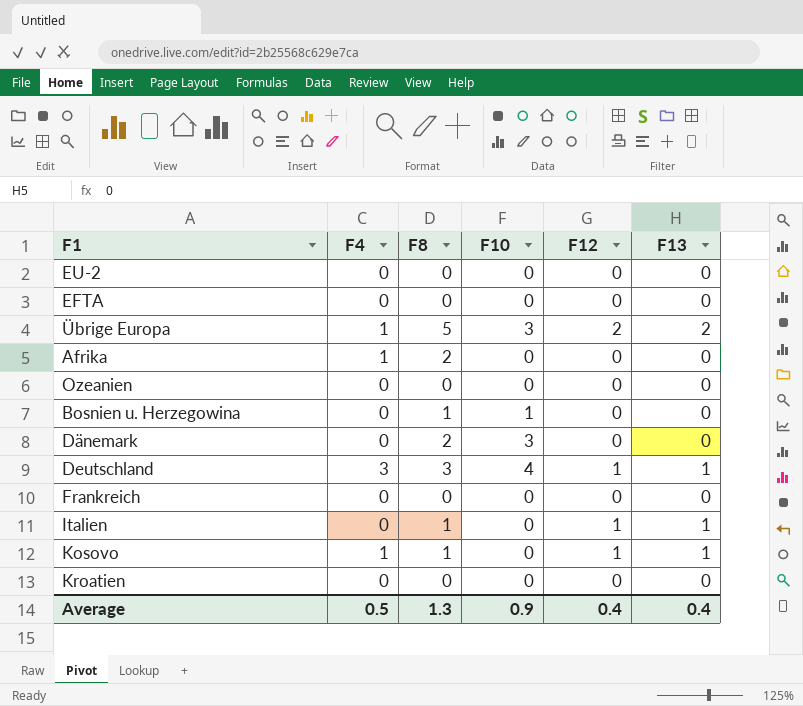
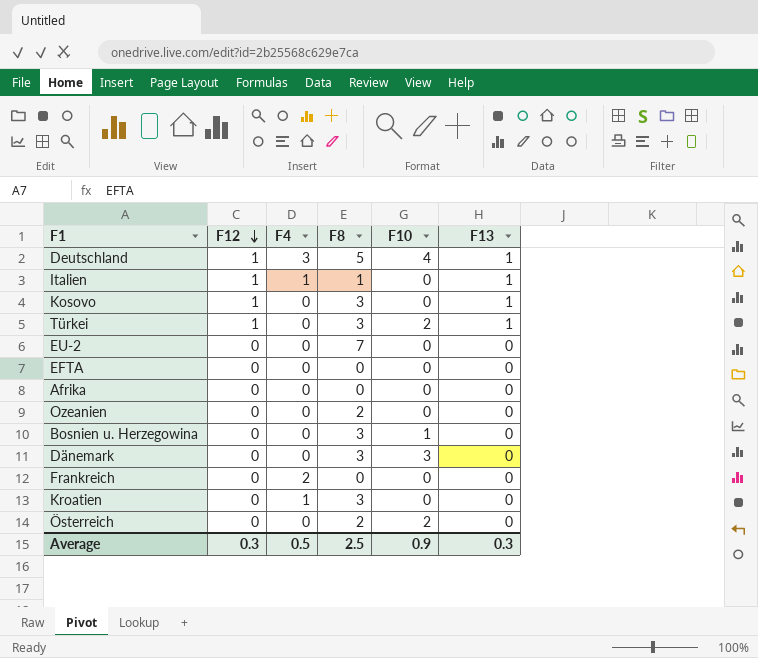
row order: none -> F12 descending
column F12 | position: 5 -> 2
row Übrige Europa: 1 | 5 | 3 | 2 | 2 -> none
Deutschland | F8: 3 -> 5
Italien | F4: 0 -> 1
Kosovo | F4: 1 -> 0
Kosovo | F8: 1 -> 3
row Türkei: none -> 1 | 0 | 3 | 2 | 1
EU-2 | F8: 0 -> 7
Afrika | F4: 1 -> 0
Afrika | F8: 2 -> 0
Ozeanien | F8: 0 -> 2
Bosnien u. Herzegowina | F8: 1 -> 3
Dänemark | F8: 2 -> 3
Frankreich | F4: 0 -> 2
Kroatien | F4: 0 -> 1
Kroatien | F8: 0 -> 3
row Österreich: none -> 0 | 0 | 2 | 2 | 0
Average | F12: 0.4 -> 0.3
Average | F8: 1.3 -> 2.5
Average | F13: 0.4 -> 0.3

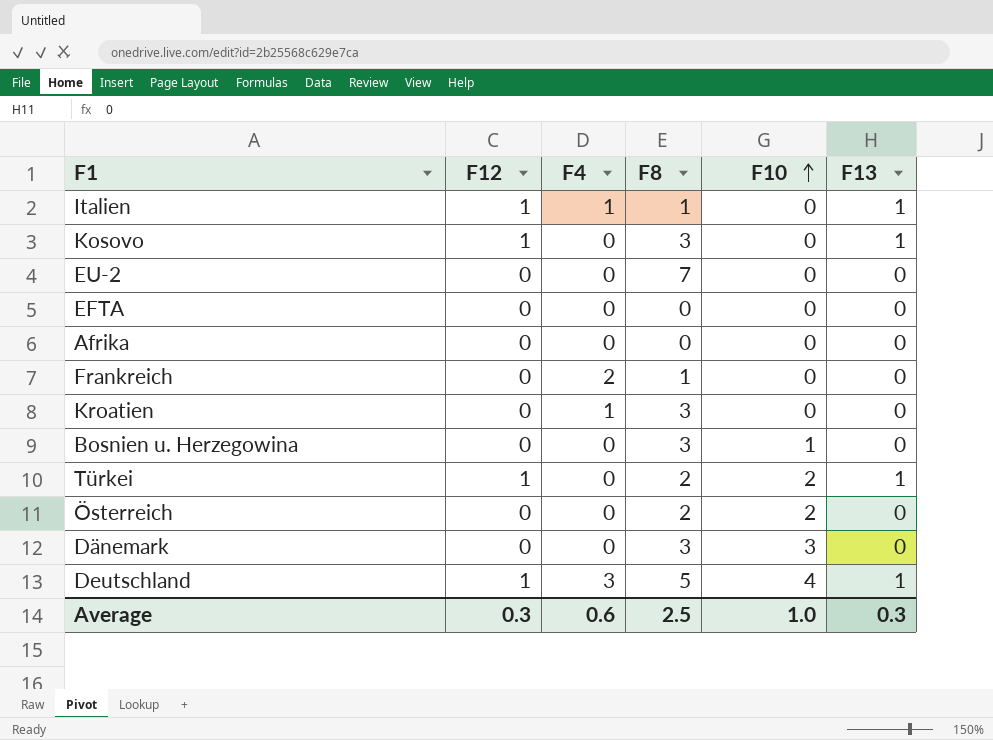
row order: F12 descending -> F10 ascending
row Ozeanien: 0 | 0 | 2 | 0 | 0 -> none
Frankreich | F8: 0 -> 1
Türkei | F8: 3 -> 2
Average | F4: 0.5 -> 0.6
Average | F10: 0.9 -> 1.0

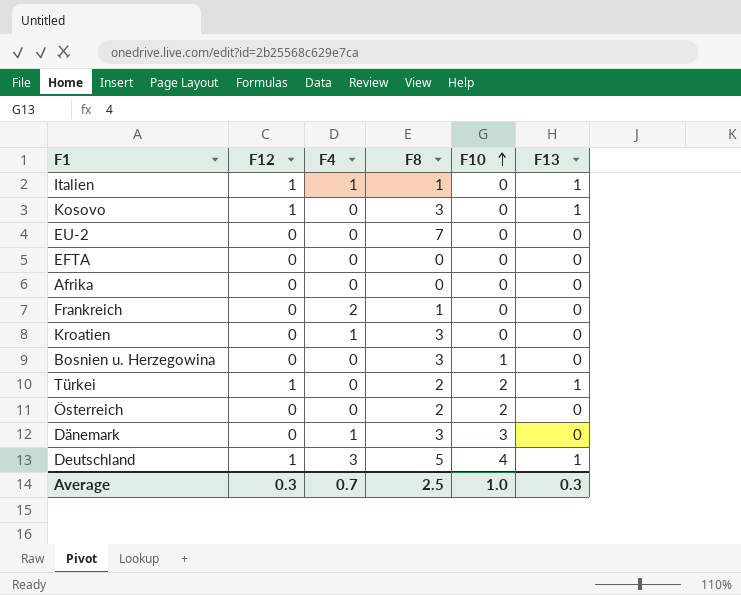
Dänemark | F4: 0 -> 1
Average | F4: 0.6 -> 0.7

